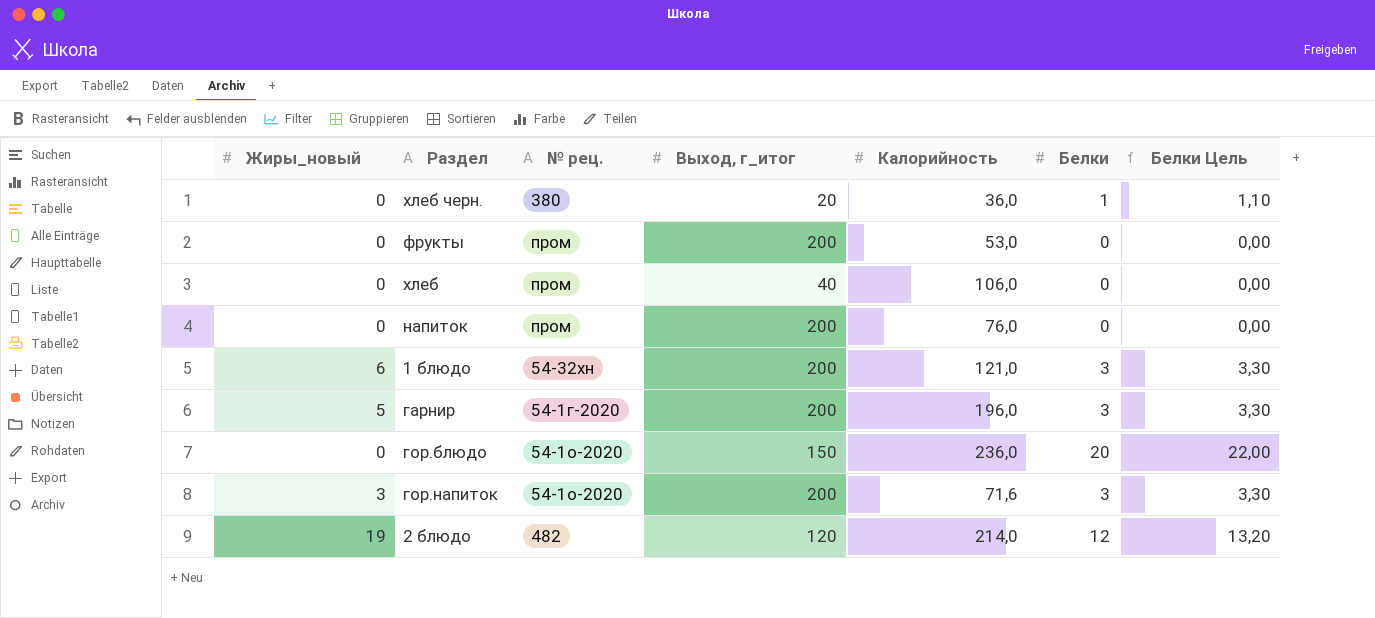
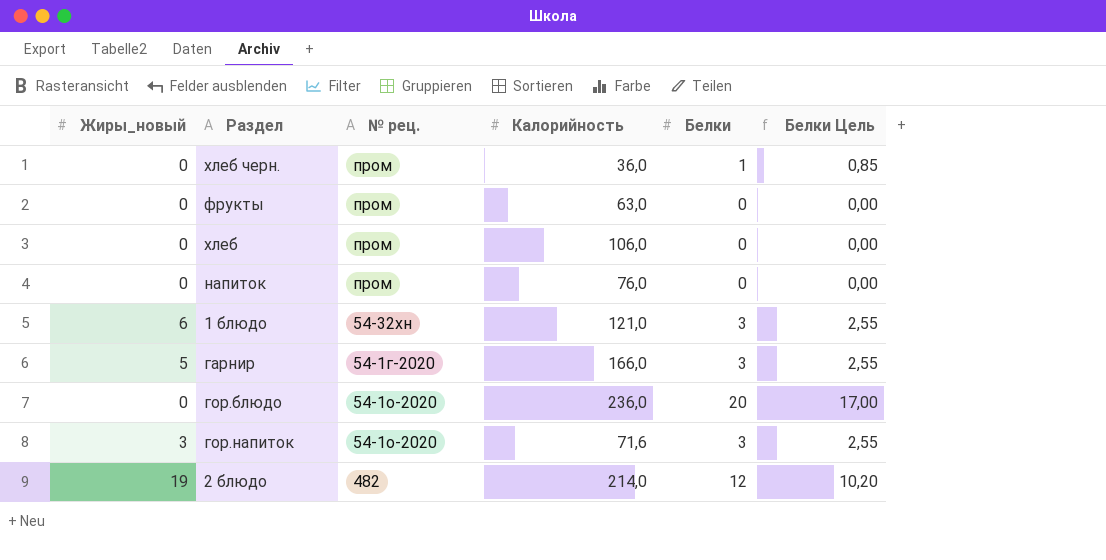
column Выход, г_итог | position: 4 -> none
column Белки Цель | formula: [Белки] * 1,1 -> [Белки] * 0,85
хлеб черн. | № рец.: 380 -> пром
фрукты | Калорийность: 53,0 -> 63,0
гарнир | Калорийность: 196,0 -> 166,0

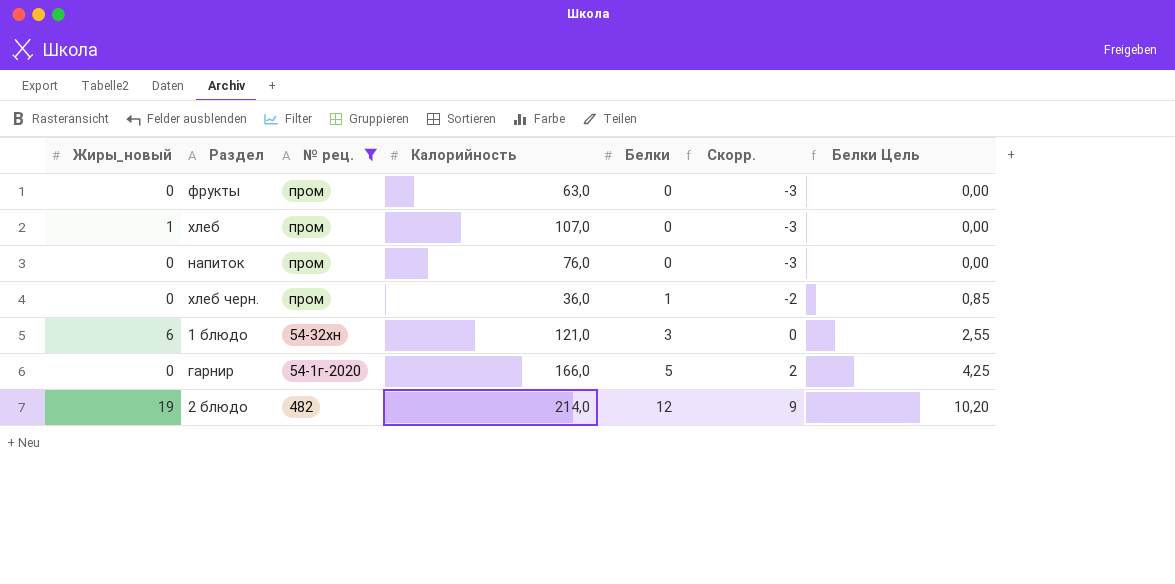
filter: none -> № рец. != 54-1о-2020
row order: none -> Белки ascending
column Скорр. | formula: none -> [Белки] - 3
хлеб | Жиры_новый: 0 -> 1
хлеб | Калорийность: 106,0 -> 107,0
гарнир | Жиры_новый: 5 -> 0
гарнир | Белки: 3 -> 5
гарнир | Белки Цель: 2,55 -> 4,25

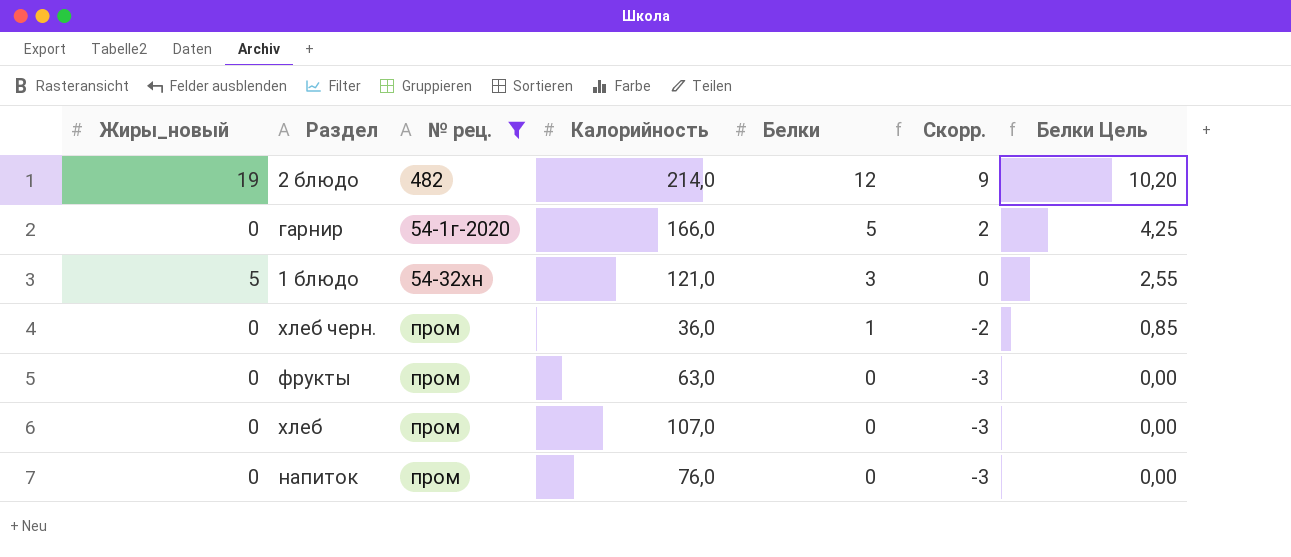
row order: Белки ascending -> Белки descending
1 блюдо | Жиры_новый: 6 -> 5
хлеб | Жиры_новый: 1 -> 0

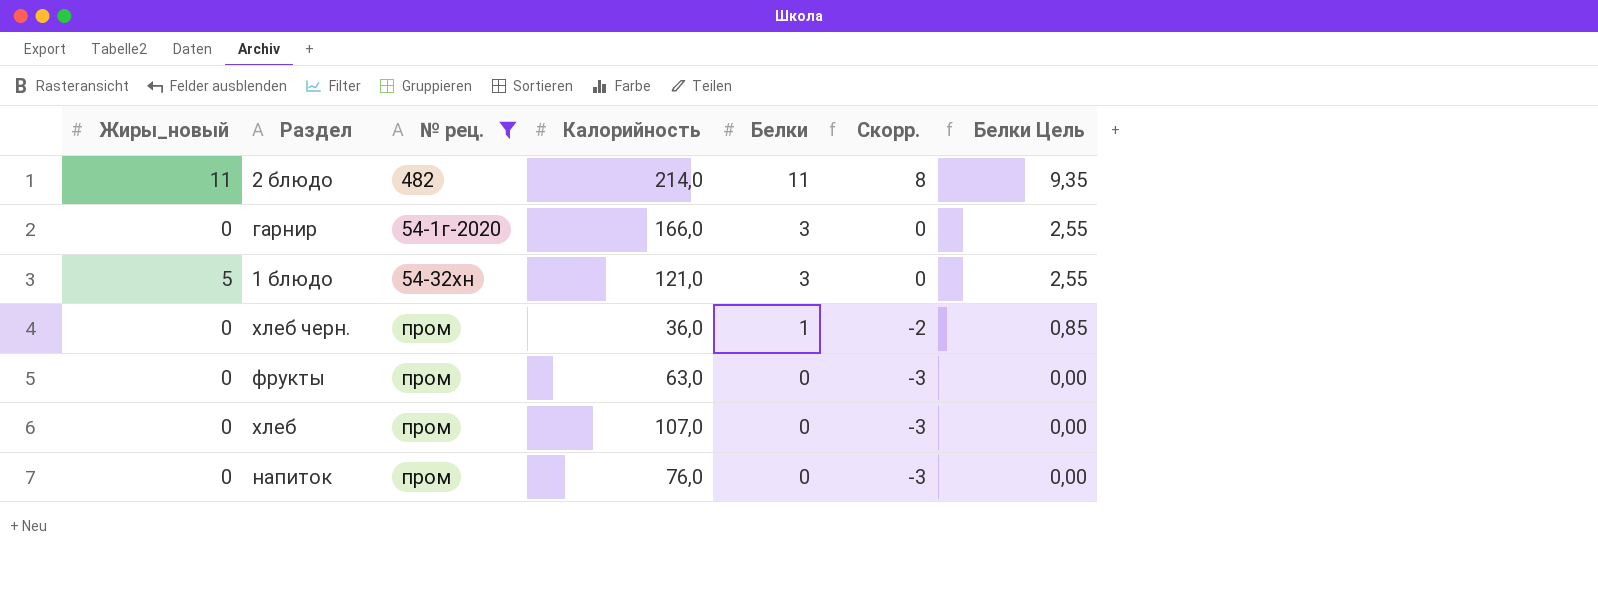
2 блюдо | Жиры_новый: 19 -> 11
2 блюдо | Белки: 12 -> 11
2 блюдо | Скорр.: 9 -> 8
2 блюдо | Белки Цель: 10,20 -> 9,35
гарнир | Белки: 5 -> 3
гарнир | Скорр.: 2 -> 0
гарнир | Белки Цель: 4,25 -> 2,55

